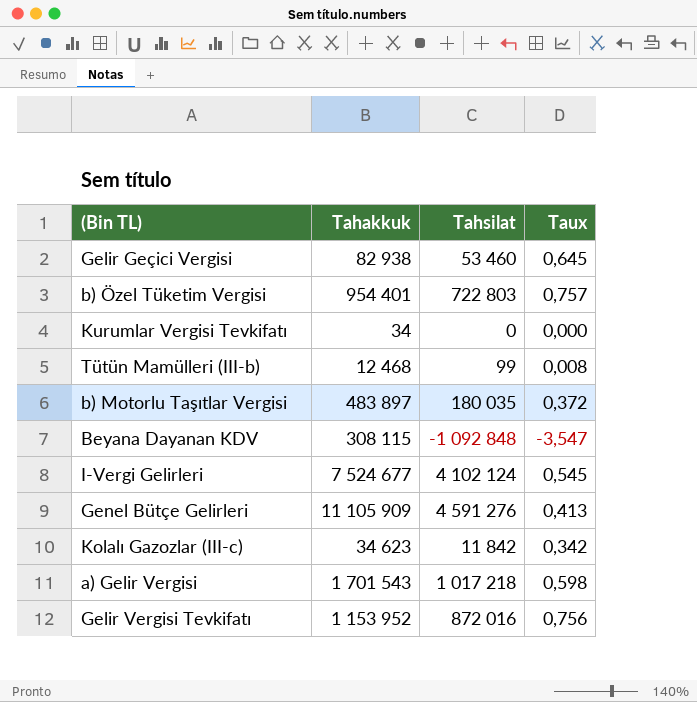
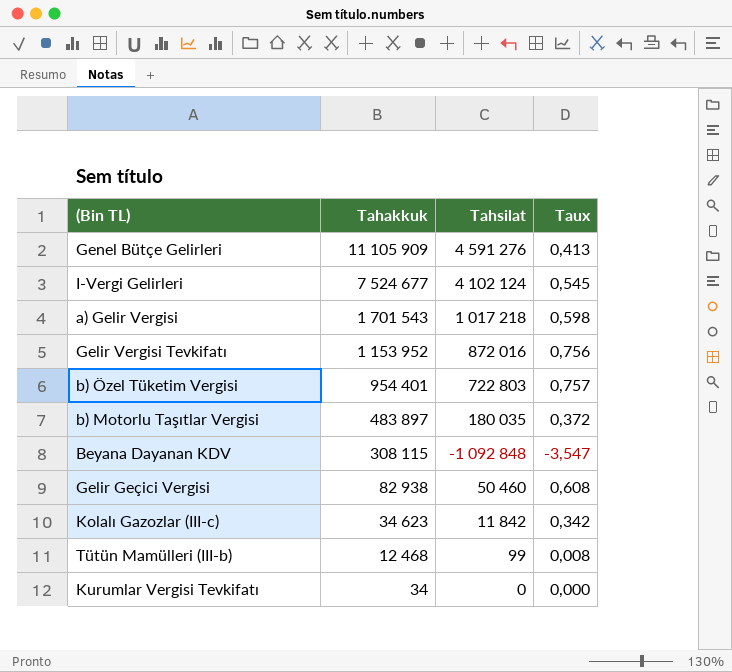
row order: none -> Tahakkuk descending
Gelir Geçici Vergisi | Tahsilat: 53 460 -> 50 460
Gelir Geçici Vergisi | Taux: 0,645 -> 0,608

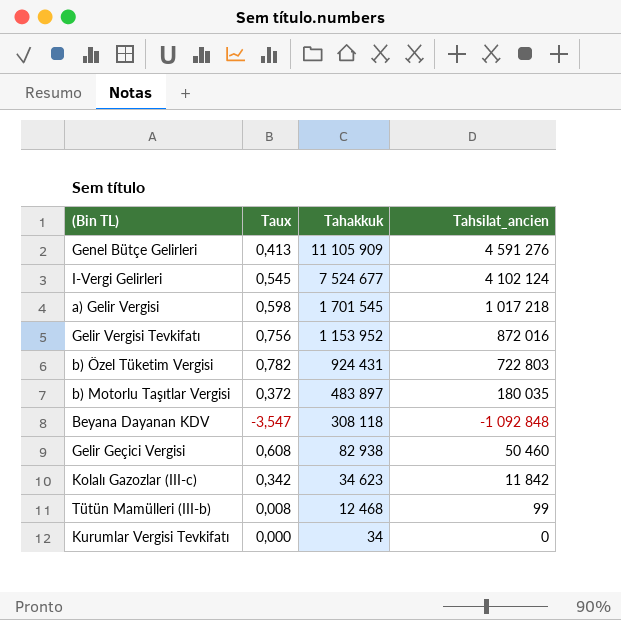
column Taux | position: 4 -> 2
column name: Tahsilat -> Tahsilat_ancien
a) Gelir Vergisi | Tahakkuk: 1 701 543 -> 1 701 545
b) Özel Tüketim Vergisi | Taux: 0,757 -> 0,782
b) Özel Tüketim Vergisi | Tahakkuk: 954 401 -> 924 431
Beyana Dayanan KDV | Tahakkuk: 308 115 -> 308 118

